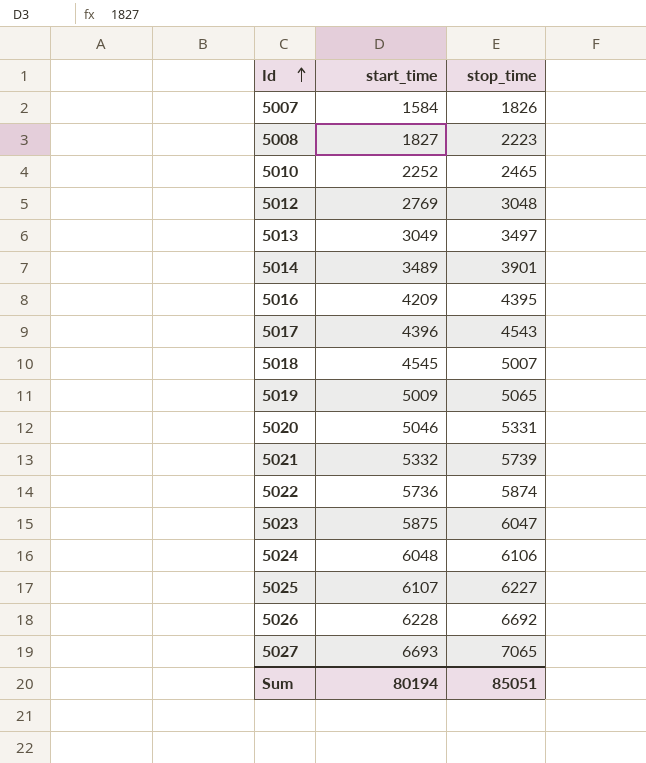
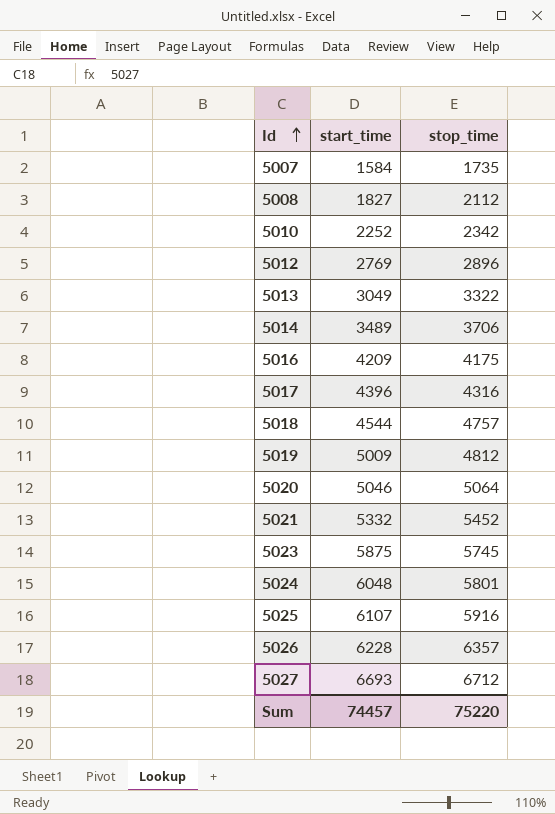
row 5022: 5736 | 5874 -> none
5007 | stop_time: 1826 -> 1735
5008 | stop_time: 2223 -> 2112
5010 | stop_time: 2465 -> 2342
5012 | stop_time: 3048 -> 2896
5013 | stop_time: 3497 -> 3322
5014 | stop_time: 3901 -> 3706
5016 | stop_time: 4395 -> 4175
5017 | stop_time: 4543 -> 4316
5018 | start_time: 4545 -> 4544
5018 | stop_time: 5007 -> 4757
5019 | stop_time: 5065 -> 4812
5020 | stop_time: 5331 -> 5064
5021 | stop_time: 5739 -> 5452
5023 | stop_time: 6047 -> 5745
5024 | stop_time: 6106 -> 5801
5025 | stop_time: 6227 -> 5916
5026 | stop_time: 6692 -> 6357
5027 | stop_time: 7065 -> 6712
Sum | start_time: 80194 -> 74457
Sum | stop_time: 85051 -> 75220

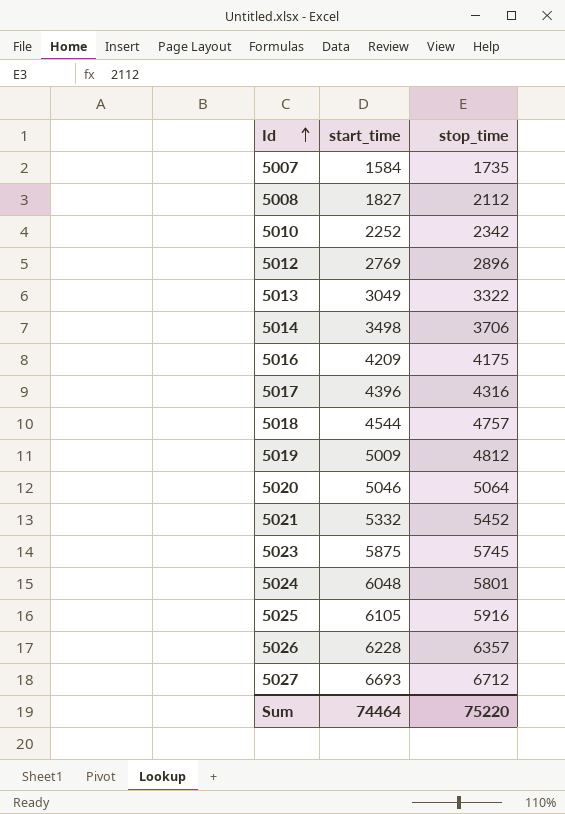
5014 | start_time: 3489 -> 3498
5025 | start_time: 6107 -> 6105
Sum | start_time: 74457 -> 74464

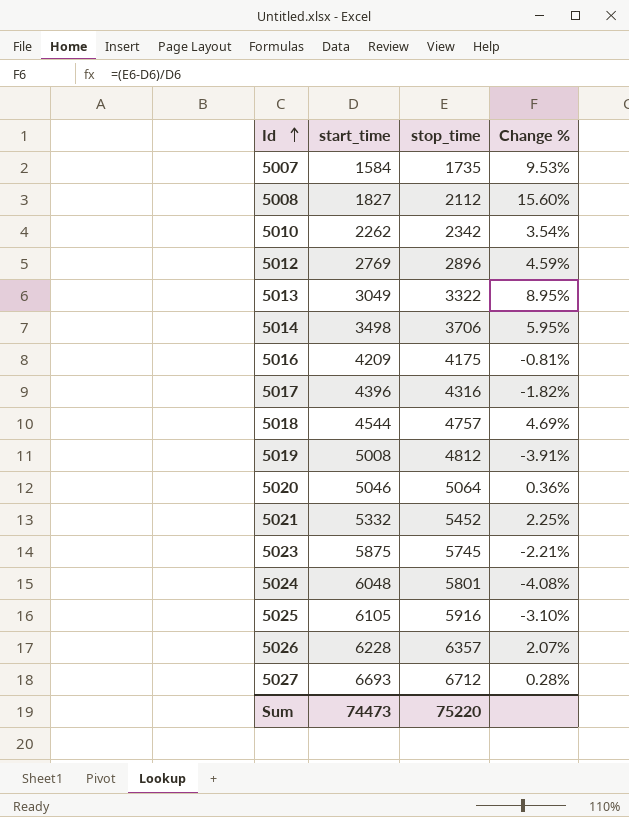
column Change % | formula: none -> ([stop_time] - [start_time]) / [start_time]
5010 | start_time: 2252 -> 2262
5019 | start_time: 5009 -> 5008
Sum | start_time: 74464 -> 74473

